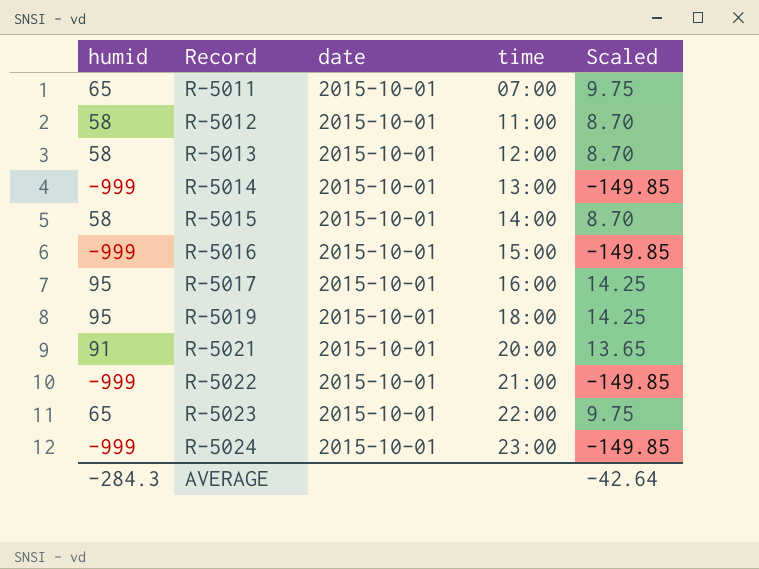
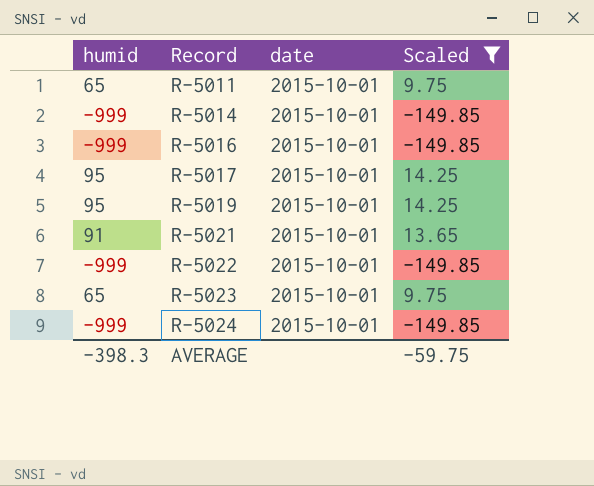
filter: none -> Scaled != 8.70
column time | position: 4 -> none
AVERAGE | humid: -284.3 -> -398.3
AVERAGE | Scaled: -42.64 -> -59.75

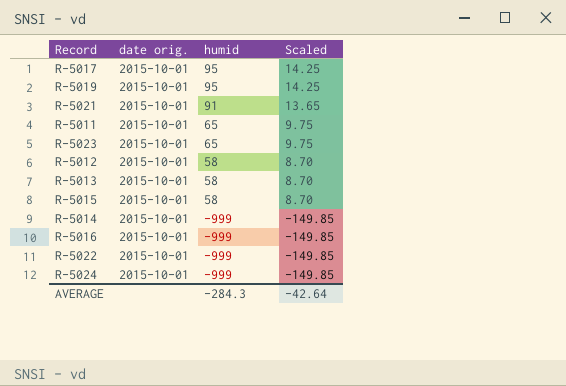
filter: Scaled != 8.70 -> none
row order: Record ascending -> humid descending
column name: date -> date orig.
column humid | position: 1 -> 3
AVERAGE | humid: -398.3 -> -284.3
AVERAGE | Scaled: -59.75 -> -42.64

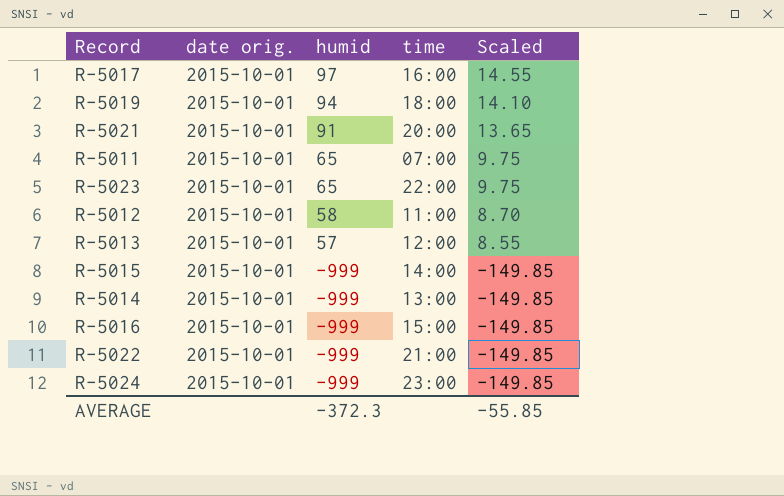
column time | position: none -> 4
R-5017 | humid: 95 -> 97
R-5017 | Scaled: 14.25 -> 14.55
R-5019 | humid: 95 -> 94
R-5019 | Scaled: 14.25 -> 14.10
R-5013 | humid: 58 -> 57
R-5013 | Scaled: 8.70 -> 8.55
R-5015 | humid: 58 -> -999
R-5015 | Scaled: 8.70 -> -149.85
AVERAGE | humid: -284.3 -> -372.3
AVERAGE | Scaled: -42.64 -> -55.85

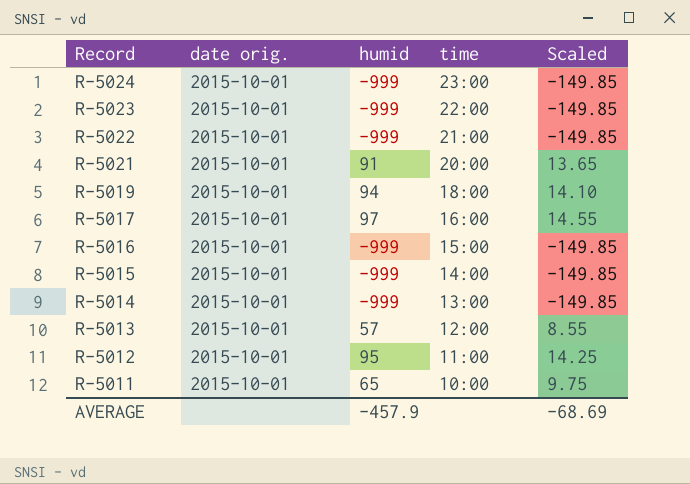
row order: humid descending -> Record descending
R-5023 | humid: 65 -> -999
R-5023 | Scaled: 9.75 -> -149.85
R-5012 | humid: 58 -> 95
R-5012 | Scaled: 8.70 -> 14.25
R-5011 | time: 07:00 -> 10:00
AVERAGE | humid: -372.3 -> -457.9
AVERAGE | Scaled: -55.85 -> -68.69

